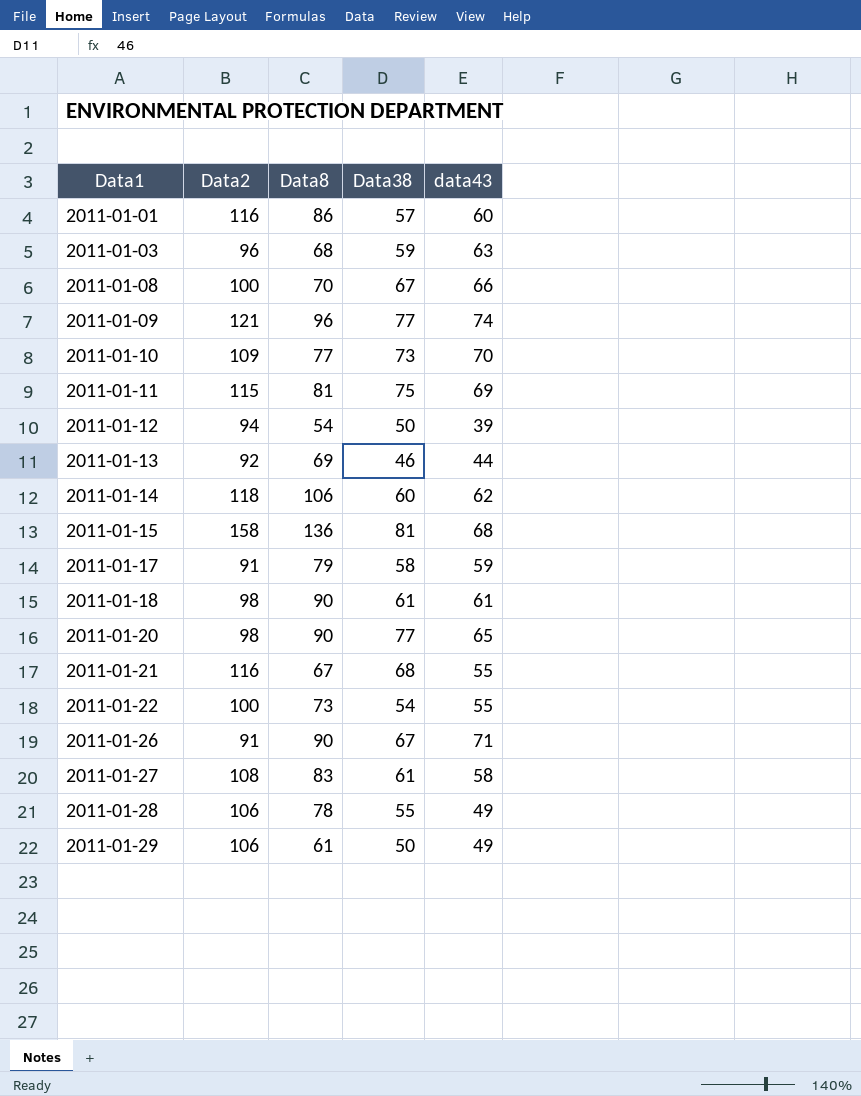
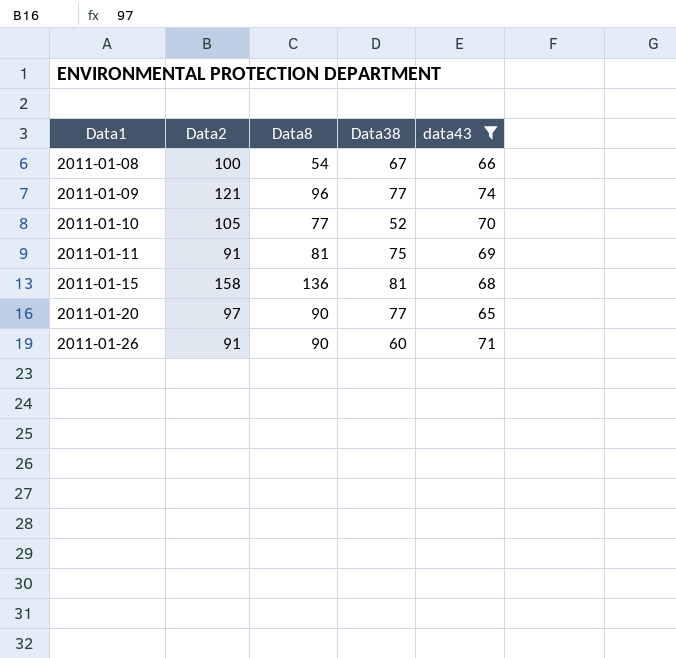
filter: none -> data43 >= 65
2011-01-08 | Data8: 70 -> 54
2011-01-10 | Data2: 109 -> 105
2011-01-10 | Data38: 73 -> 52
2011-01-11 | Data2: 115 -> 91
2011-01-20 | Data2: 98 -> 97
2011-01-26 | Data38: 67 -> 60

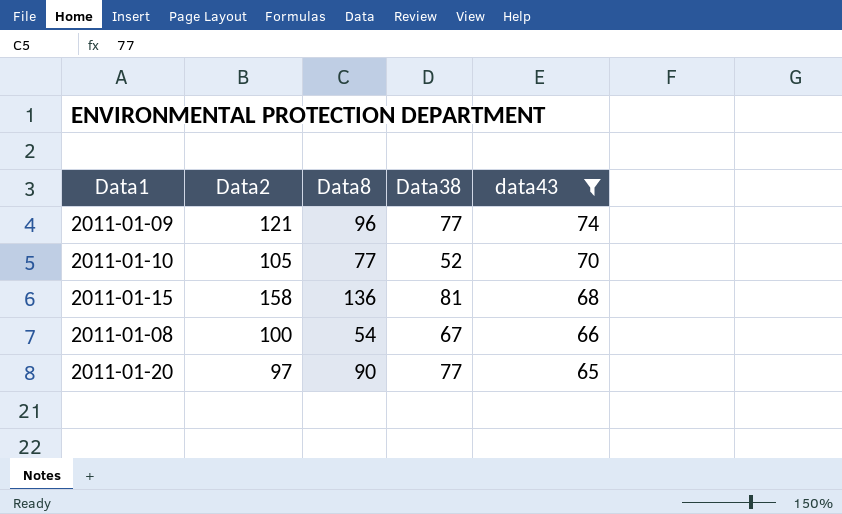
row order: Data1 ascending -> data43 descending
row 2011-01-11: 91 | 81 | 75 | 69 -> none
row 2011-01-26: 91 | 90 | 60 | 71 -> none

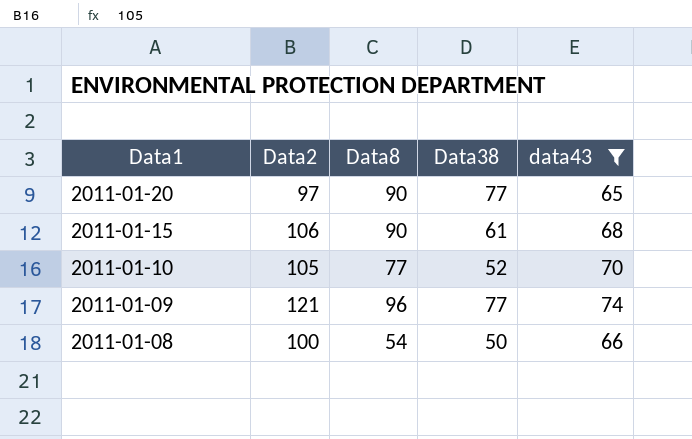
row order: data43 descending -> Data1 descending
2011-01-15 | Data2: 158 -> 106
2011-01-15 | Data8: 136 -> 90
2011-01-15 | Data38: 81 -> 61
2011-01-08 | Data38: 67 -> 50

